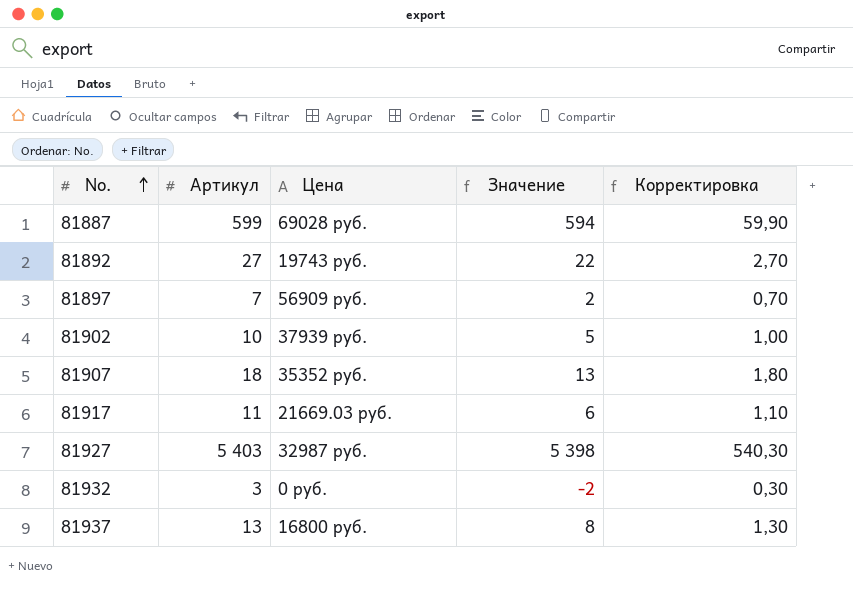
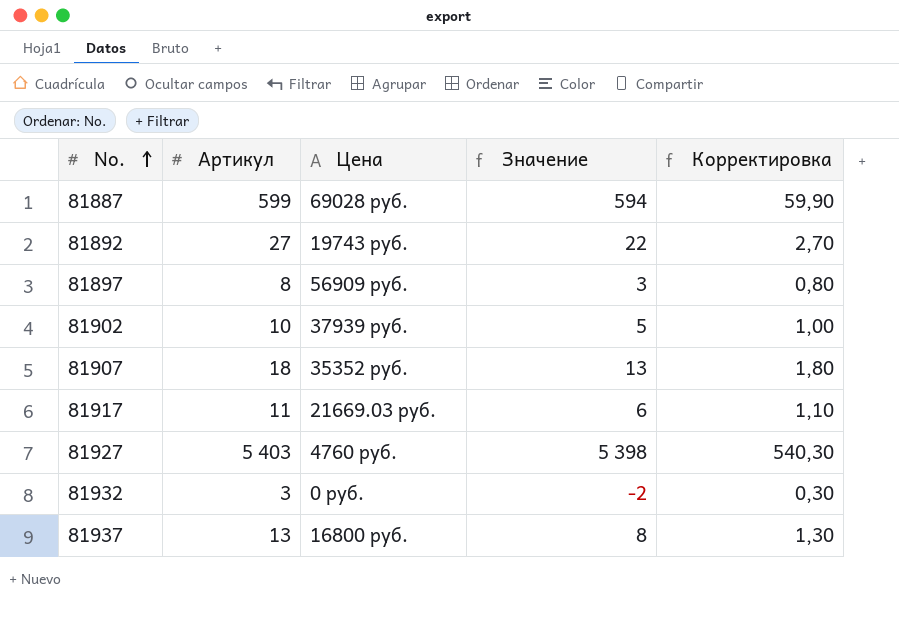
81897 | Артикул: 7 -> 8
81897 | Значение: 2 -> 3
81897 | Корректировка: 0,70 -> 0,80
81927 | Цена: 32987 руб. -> 4760 руб.

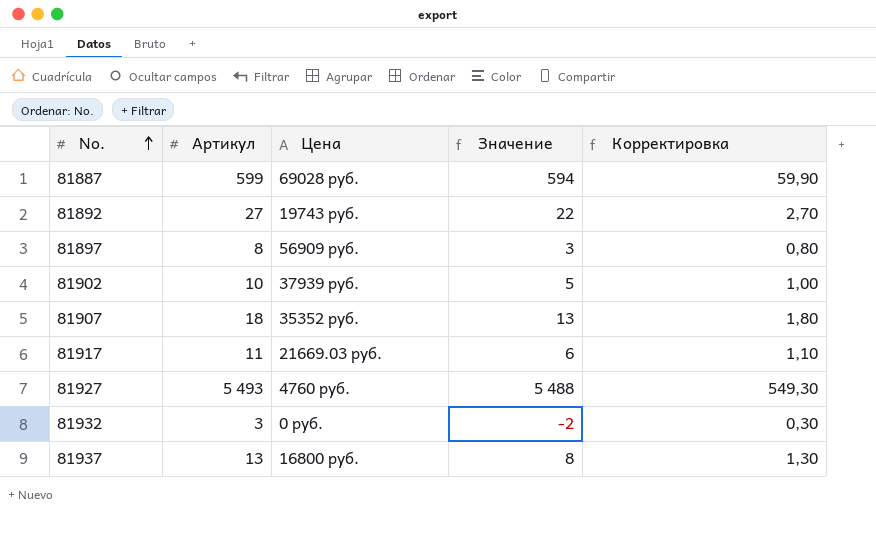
81927 | Артикул: 5 403 -> 5 493
81927 | Значение: 5 398 -> 5 488
81927 | Корректировка: 540,30 -> 549,30

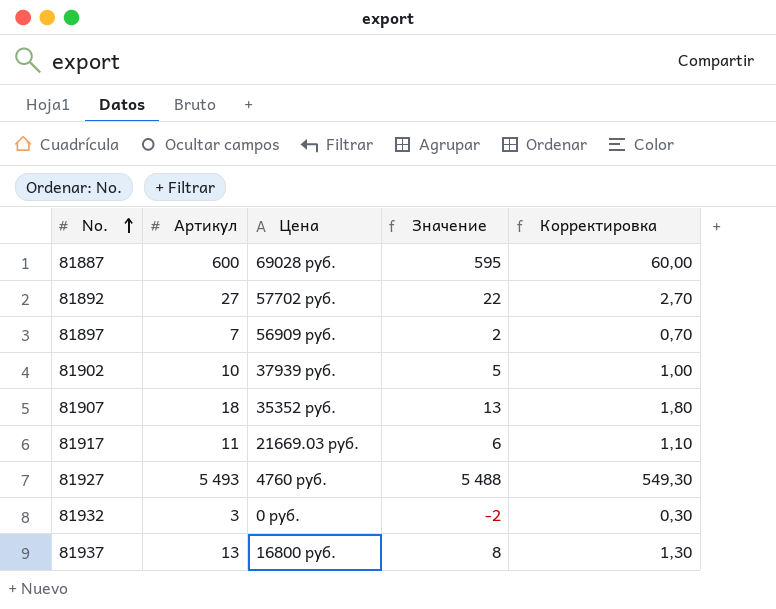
81887 | Артикул: 599 -> 600
81887 | Значение: 594 -> 595
81887 | Корректировка: 59,90 -> 60,00
81892 | Цена: 19743 руб. -> 57702 руб.
81897 | Артикул: 8 -> 7
81897 | Значение: 3 -> 2
81897 | Корректировка: 0,80 -> 0,70

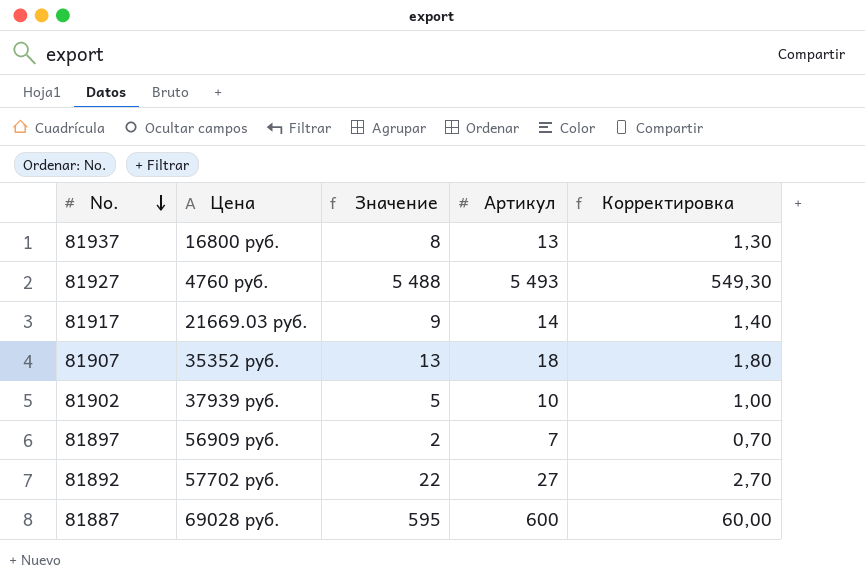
row order: No. ascending -> No. descending
column Артикул | position: 2 -> 4
row 81932: 3 | 0 руб. | -2 | 0,30 -> none
81917 | Значение: 6 -> 9
81917 | Артикул: 11 -> 14
81917 | Корректировка: 1,10 -> 1,40

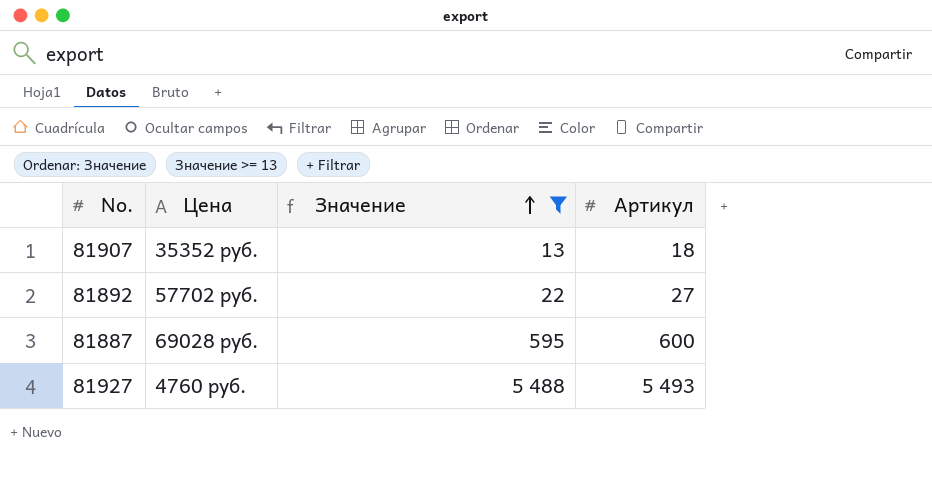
filter: none -> Значение >= 13
row order: No. descending -> Значение ascending
column Корректировка | formula: [Артикул] * 0,1 -> none

